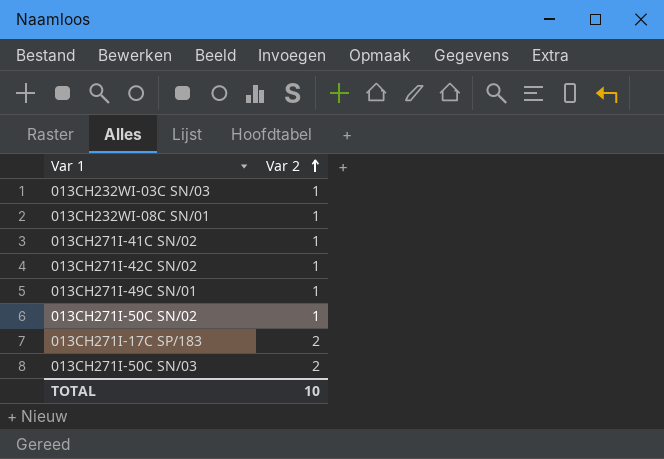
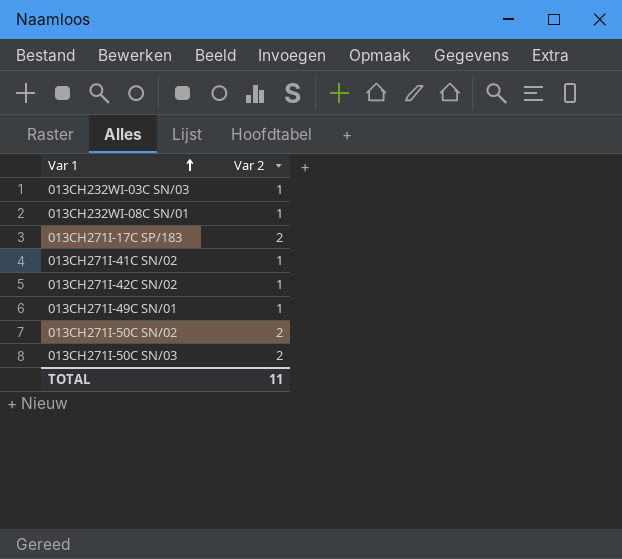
row order: Var 2 ascending -> Var 1 ascending
013CH271I-50C SN/02 | Var 2: 1 -> 2
TOTAL | Var 2: 10 -> 11

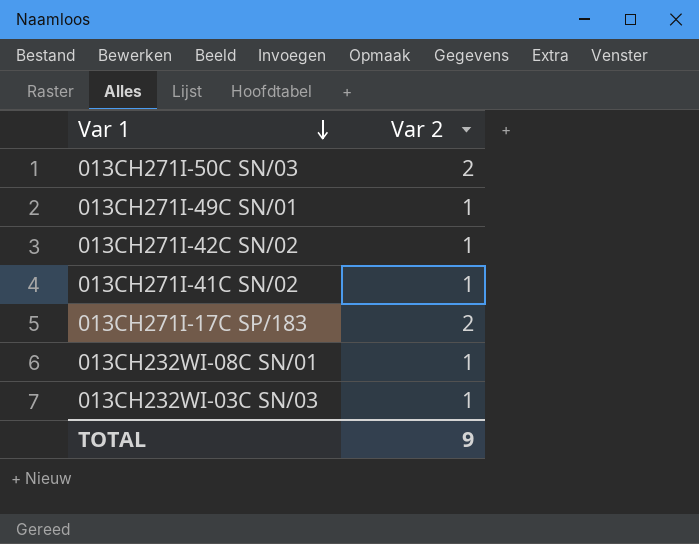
row order: Var 1 ascending -> Var 1 descending
row 013CH271I-50C SN/02: 2 -> none
TOTAL | Var 2: 11 -> 9

